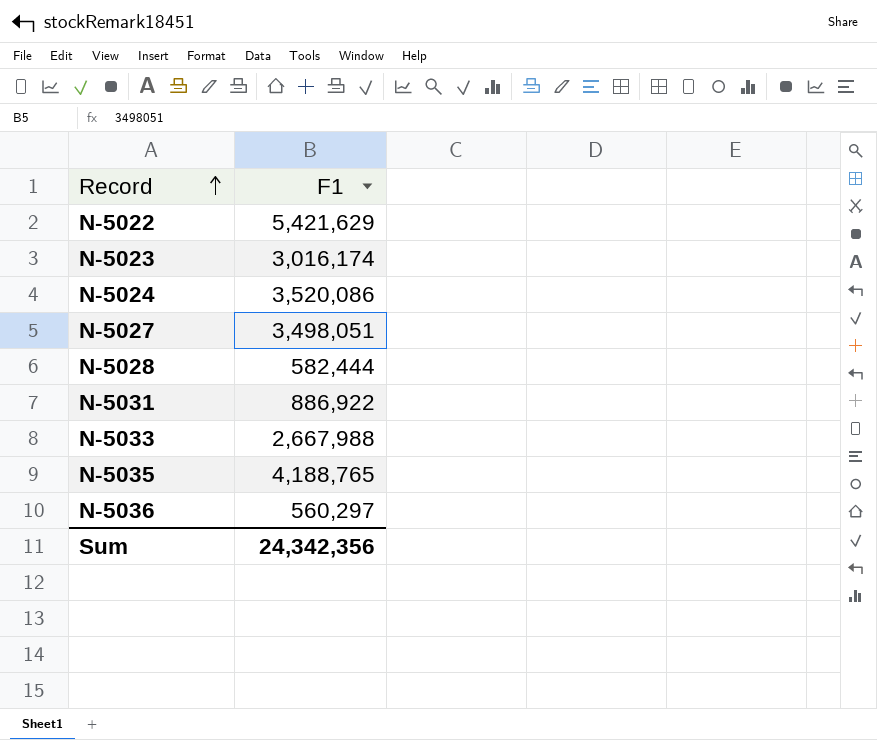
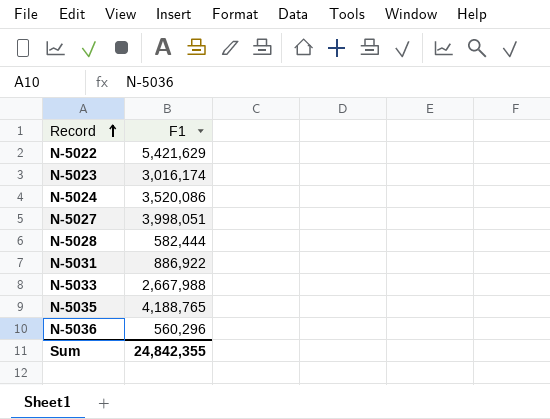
N-5027 | F1: 3,498,051 -> 3,998,051
N-5036 | F1: 560,297 -> 560,296
Sum | F1: 24,342,356 -> 24,842,355

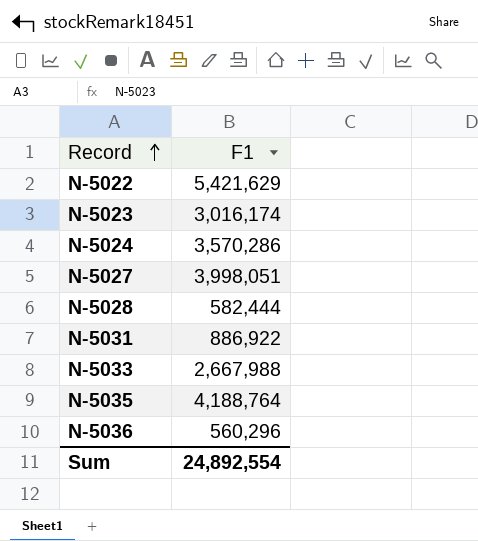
N-5024 | F1: 3,520,086 -> 3,570,286
N-5035 | F1: 4,188,765 -> 4,188,764
Sum | F1: 24,842,355 -> 24,892,554

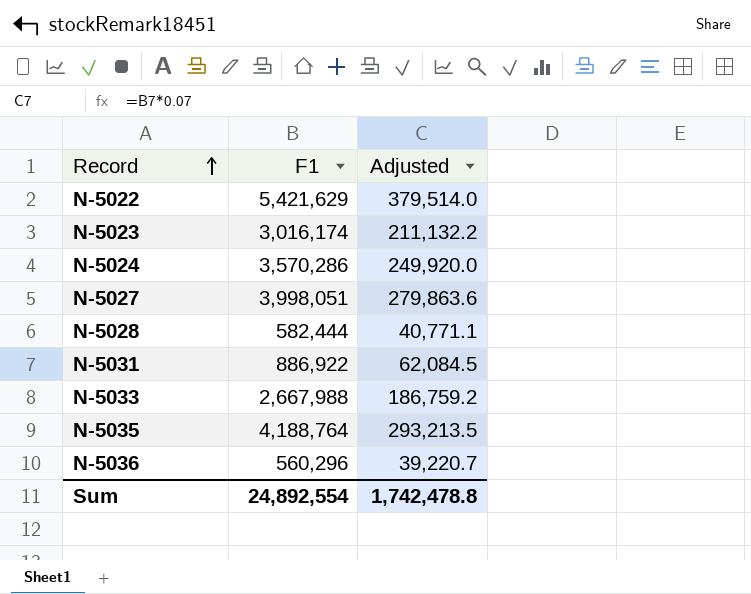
column Adjusted | formula: none -> [F1] * 0.07

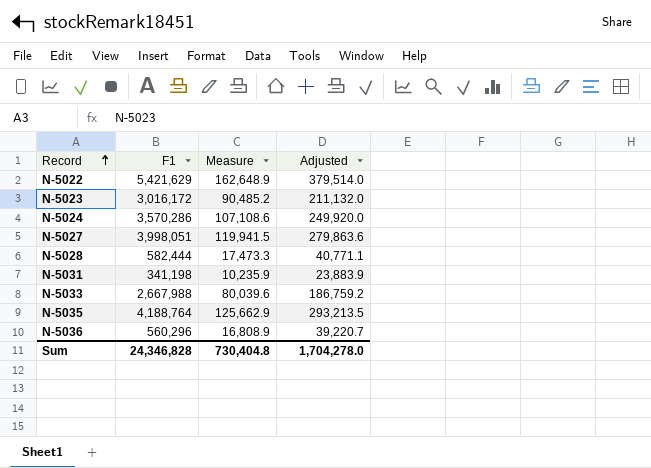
column Measure | formula: none -> [F1] * 0.03
N-5023 | F1: 3,016,174 -> 3,016,172
N-5023 | Adjusted: 211,132.2 -> 211,132.0
N-5031 | F1: 886,922 -> 341,198
N-5031 | Adjusted: 62,084.5 -> 23,883.9
Sum | F1: 24,892,554 -> 24,346,828
Sum | Adjusted: 1,742,478.8 -> 1,704,278.0

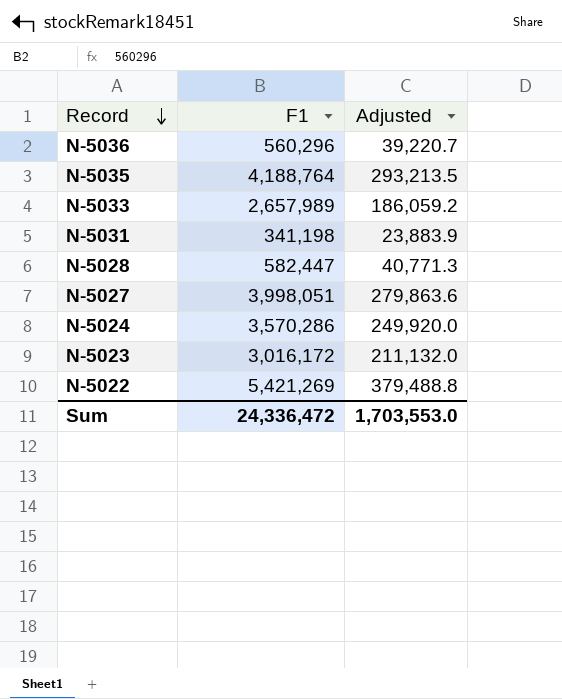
row order: Record ascending -> Record descending
column Measure | formula: [F1] * 0.03 -> none
N-5033 | F1: 2,667,988 -> 2,657,989
N-5033 | Adjusted: 186,759.2 -> 186,059.2
N-5028 | F1: 582,444 -> 582,447
N-5028 | Adjusted: 40,771.1 -> 40,771.3
N-5022 | F1: 5,421,629 -> 5,421,269
N-5022 | Adjusted: 379,514.0 -> 379,488.8
Sum | F1: 24,346,828 -> 24,336,472
Sum | Adjusted: 1,704,278.0 -> 1,703,553.0

